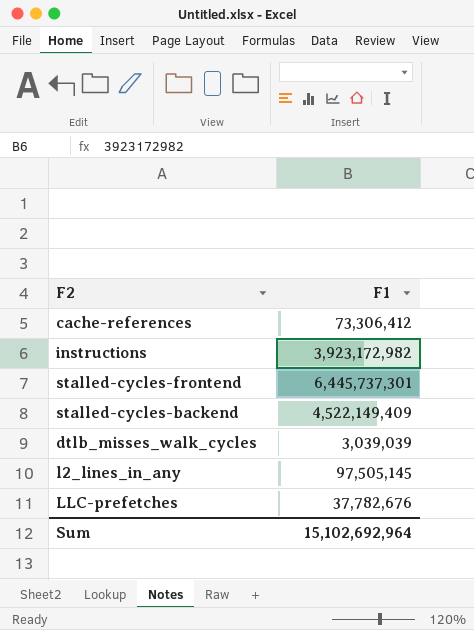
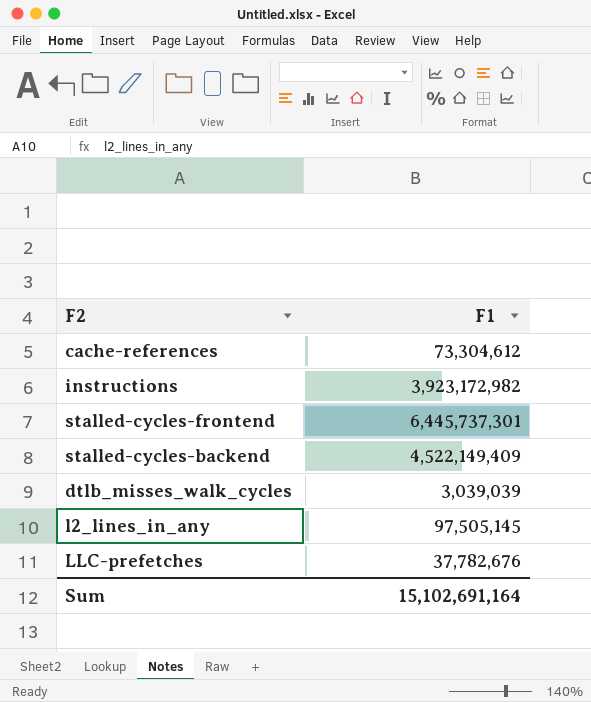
cache-references | F1: 73,306,412 -> 73,304,612
Sum | F1: 15,102,692,964 -> 15,102,691,164

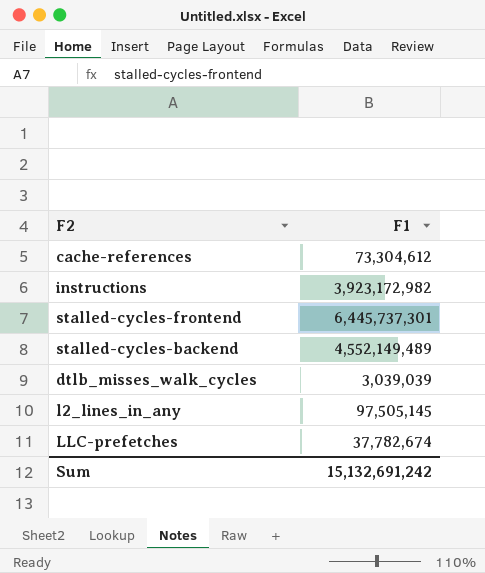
stalled-cycles-backend | F1: 4,522,149,409 -> 4,552,149,489
LLC-prefetches | F1: 37,782,676 -> 37,782,674
Sum | F1: 15,102,691,164 -> 15,132,691,242

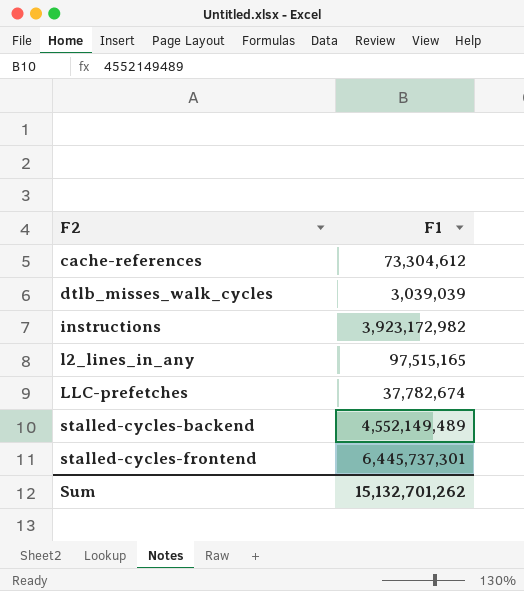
row order: none -> F2 ascending
l2_lines_in_any | F1: 97,505,145 -> 97,515,165
Sum | F1: 15,132,691,242 -> 15,132,701,262

